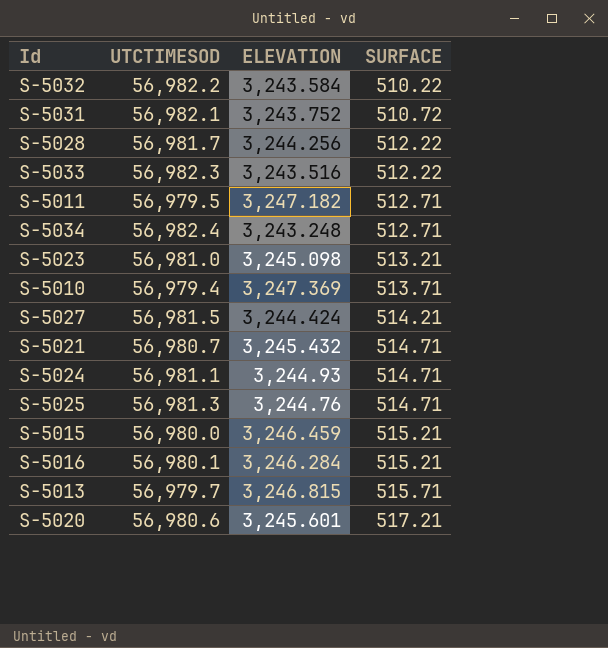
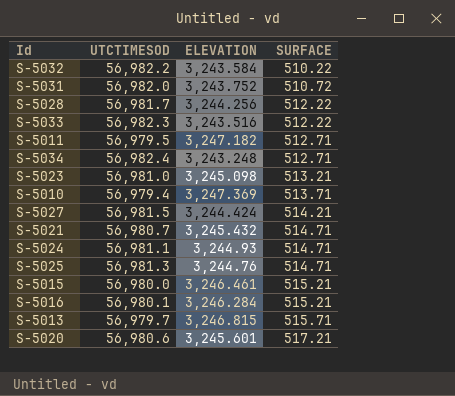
S-5031 | UTCTIMESOD: 56,982.1 -> 56,982.0
S-5015 | ELEVATION: 3,246.459 -> 3,246.461

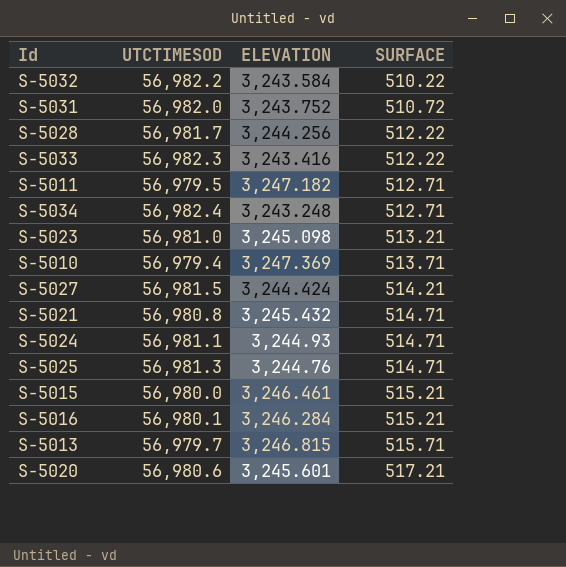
S-5033 | ELEVATION: 3,243.516 -> 3,243.416
S-5021 | UTCTIMESOD: 56,980.7 -> 56,980.8

